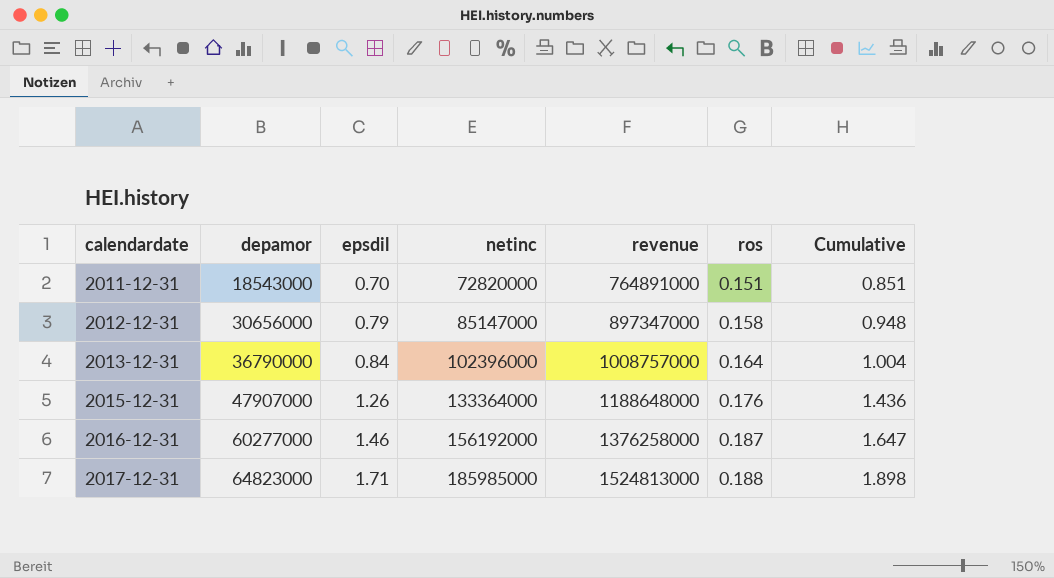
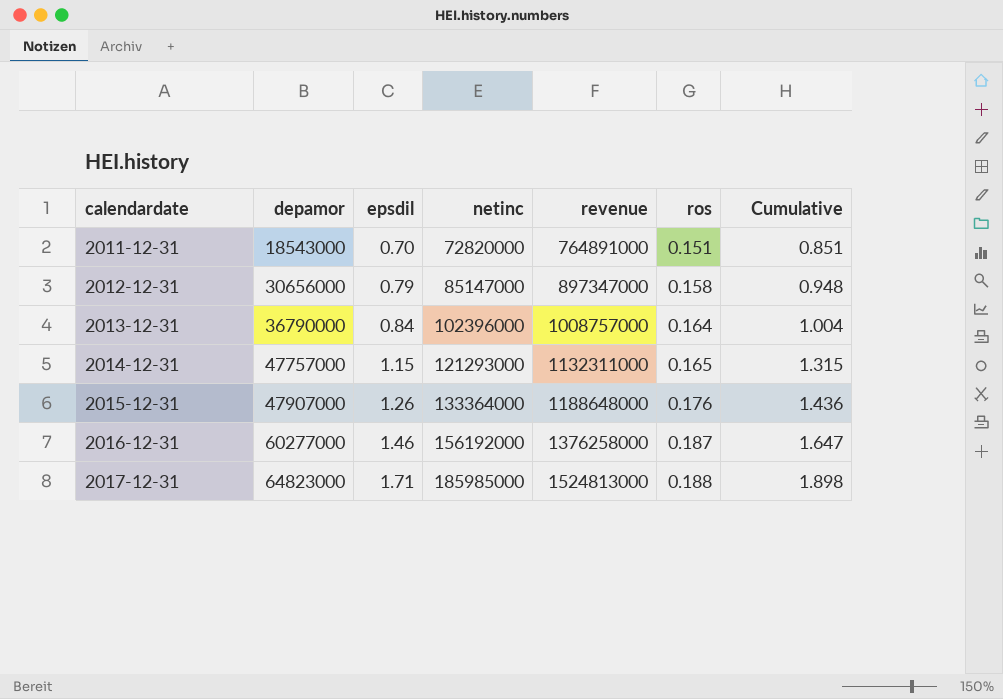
row 2014-12-31: none -> 47757000 | 1.15 | 121293000 | 1132311000 | 0.165 | 1.315

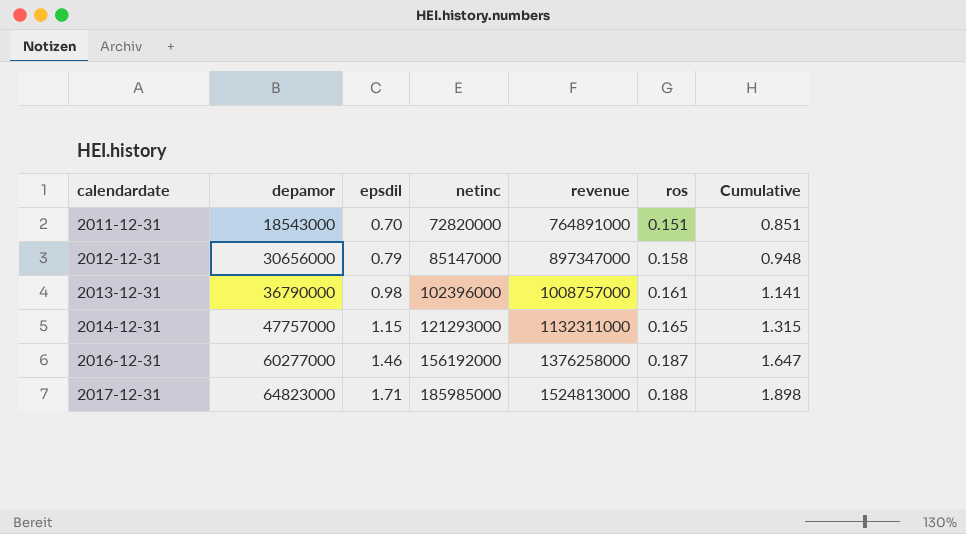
row 2015-12-31: 47907000 | 1.26 | 133364000 | 1188648000 | 0.176 | 1.436 -> none
2013-12-31 | epsdil: 0.84 -> 0.98
2013-12-31 | ros: 0.164 -> 0.161
2013-12-31 | Cumulative: 1.004 -> 1.141

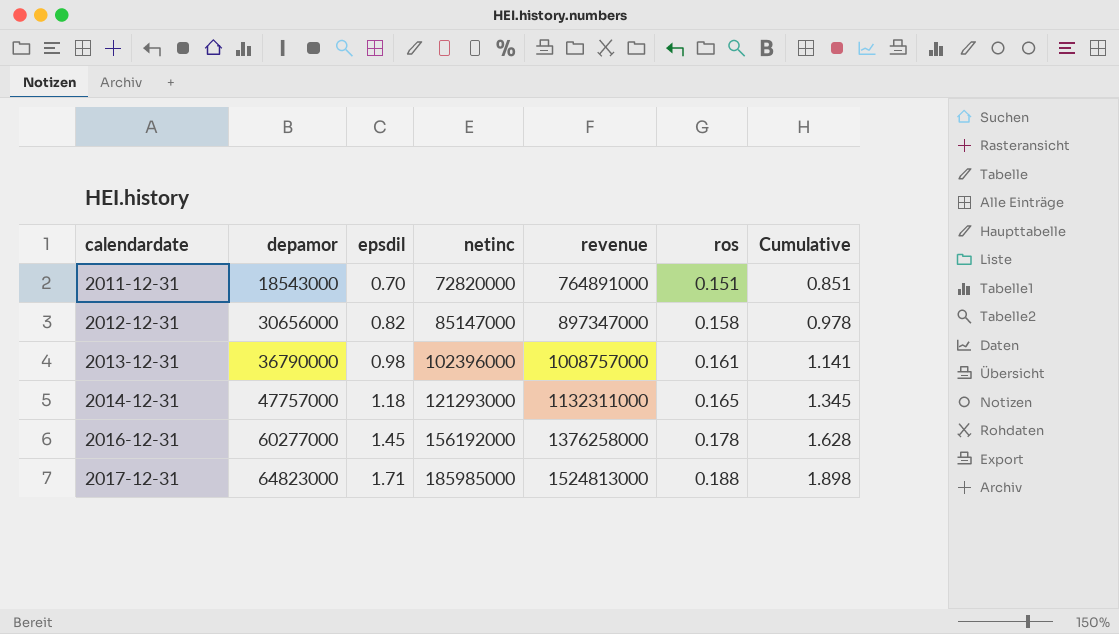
2012-12-31 | epsdil: 0.79 -> 0.82
2012-12-31 | Cumulative: 0.948 -> 0.978
2014-12-31 | epsdil: 1.15 -> 1.18
2014-12-31 | Cumulative: 1.315 -> 1.345
2016-12-31 | epsdil: 1.46 -> 1.45
2016-12-31 | ros: 0.187 -> 0.178
2016-12-31 | Cumulative: 1.647 -> 1.628

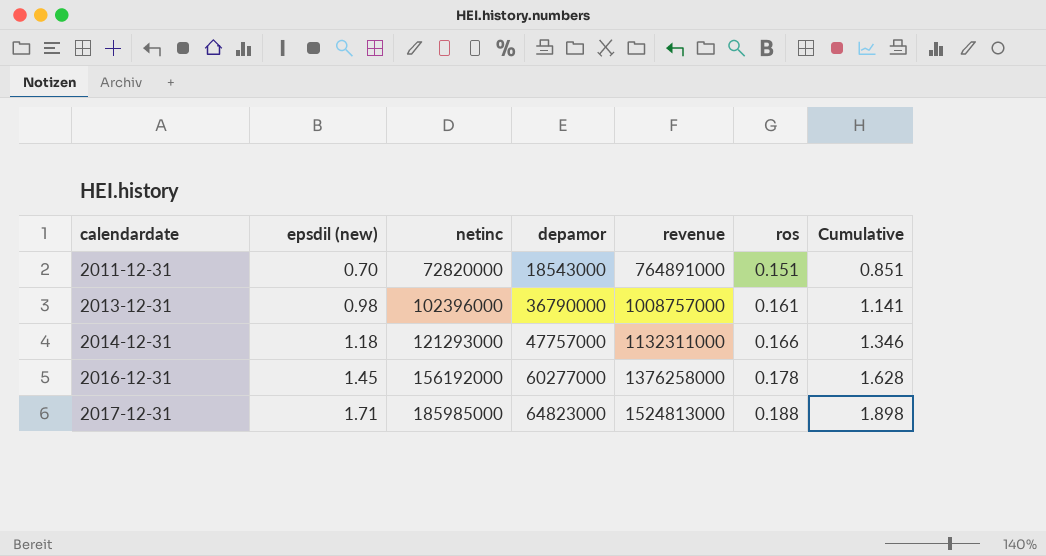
column name: epsdil -> epsdil (new)
column depamor | position: 2 -> 4
row 2012-12-31: 30656000 | 0.82 | 85147000 | 897347000 | 0.158 | 0.978 -> none
2014-12-31 | ros: 0.165 -> 0.166
2014-12-31 | Cumulative: 1.345 -> 1.346

